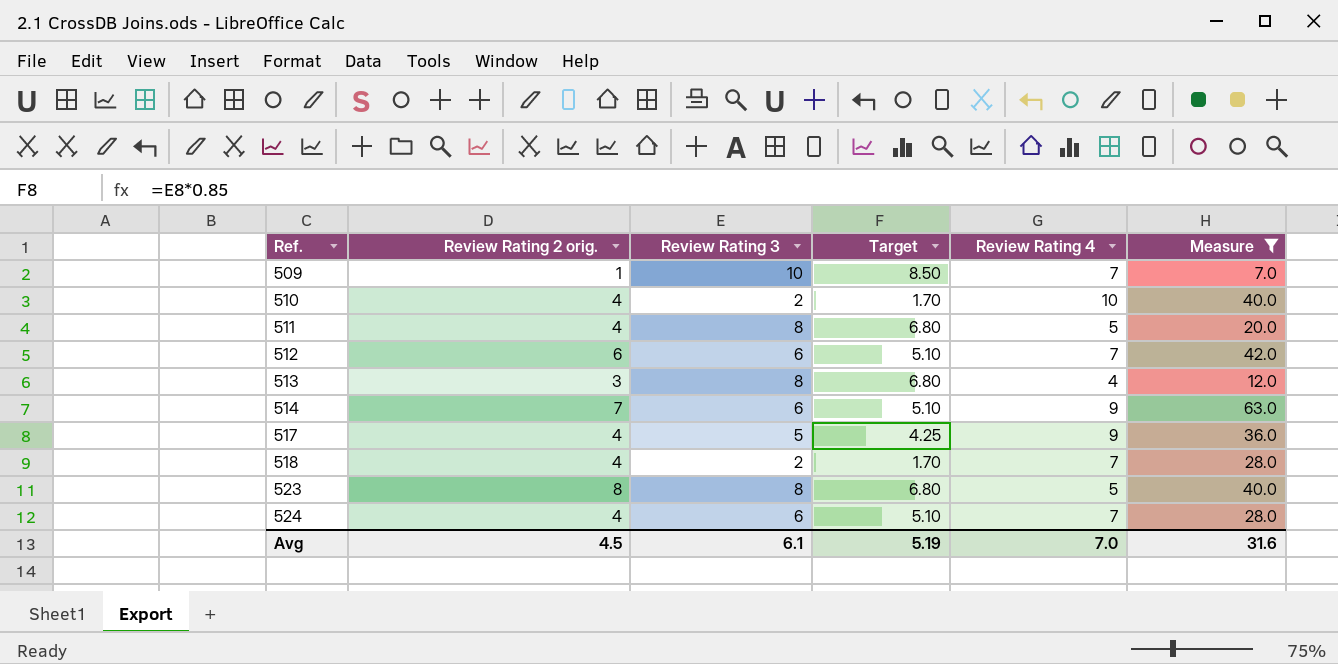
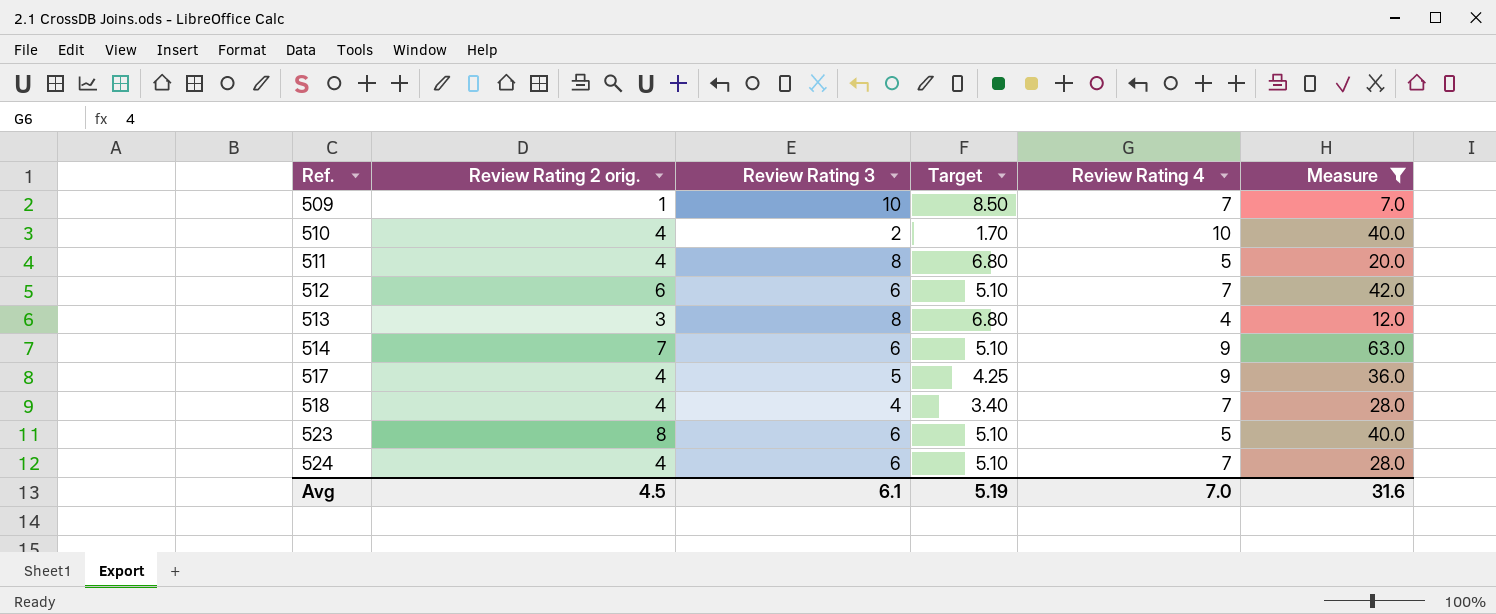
518 | Review Rating 3: 2 -> 4
518 | Target: 1.70 -> 3.40
523 | Review Rating 3: 8 -> 6
523 | Target: 6.80 -> 5.10

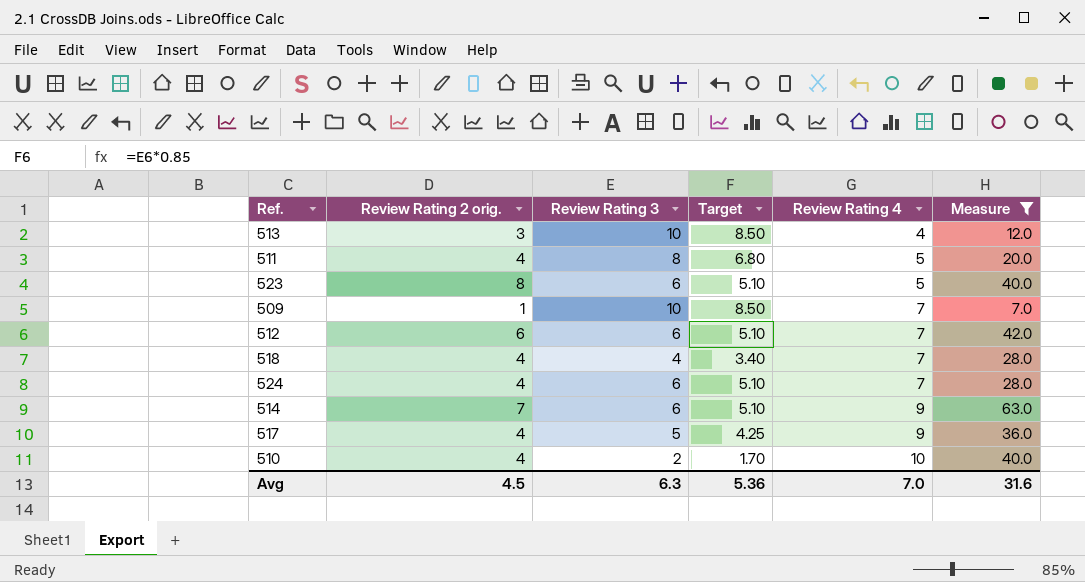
row order: Ref. ascending -> Review Rating 4 ascending
513 | Review Rating 3: 8 -> 10
513 | Target: 6.80 -> 8.50
Avg | Review Rating 3: 6.1 -> 6.3
Avg | Target: 5.19 -> 5.36

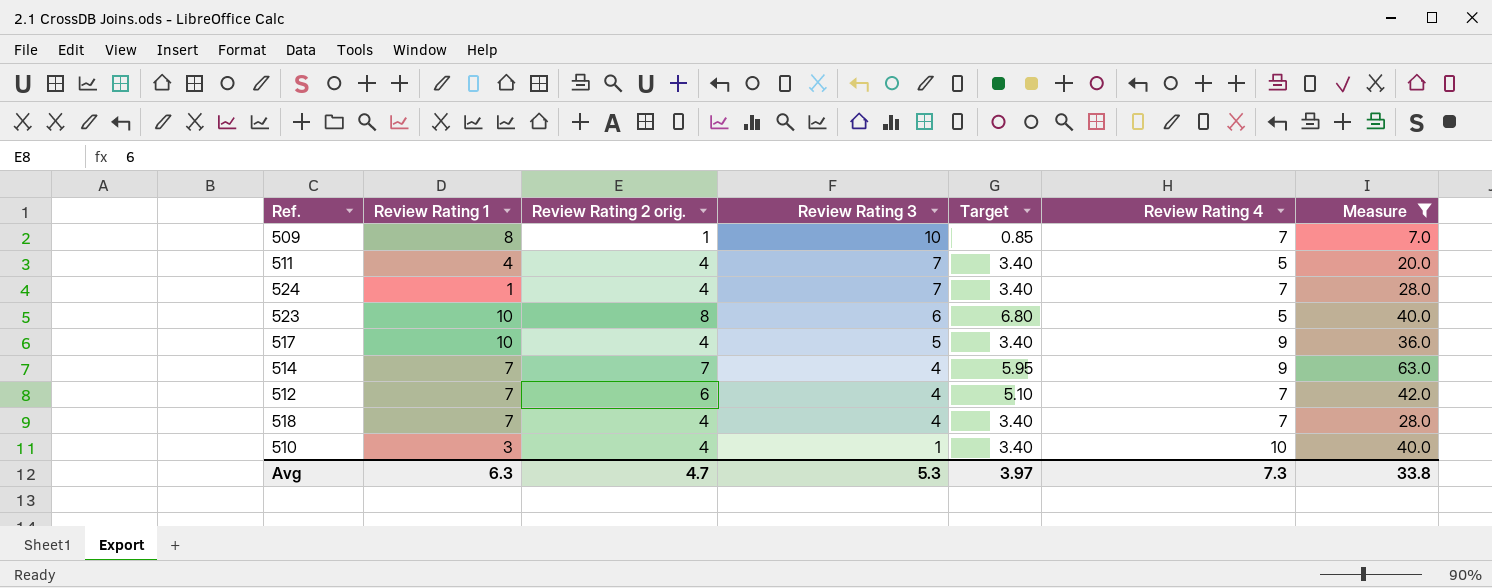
row order: Review Rating 4 ascending -> Review Rating 3 descending
column Review Rating 1 | position: none -> 2
column Target | formula: [Review Rating 3] * 0.85 -> [Review Rating 2 orig.] * 0.85
row 513: 3 | 10 | 8.50 | 4 | 12.0 -> none
511 | Review Rating 3: 8 -> 7
524 | Review Rating 3: 6 -> 7
514 | Review Rating 3: 6 -> 4
512 | Review Rating 3: 6 -> 4
510 | Review Rating 3: 2 -> 1
Avg | Review Rating 2 orig.: 4.5 -> 4.7
Avg | Review Rating 3: 6.3 -> 5.3
Avg | Target: 5.36 -> 3.97
Avg | Review Rating 4: 7.0 -> 7.3
Avg | Measure: 31.6 -> 33.8

